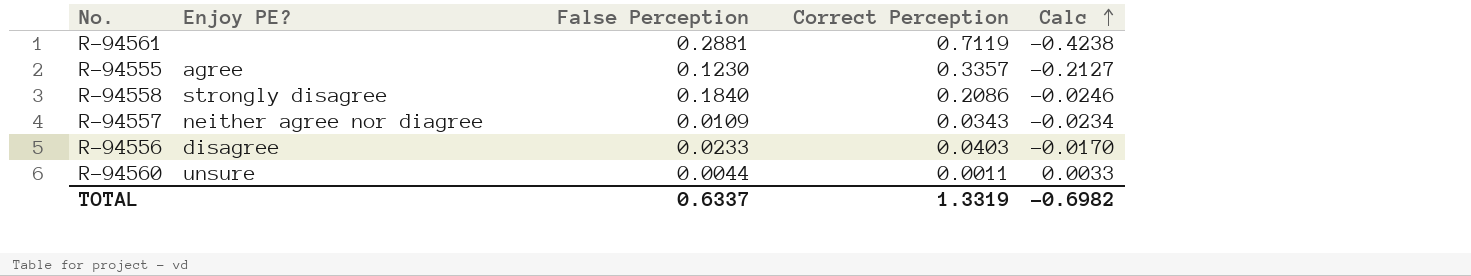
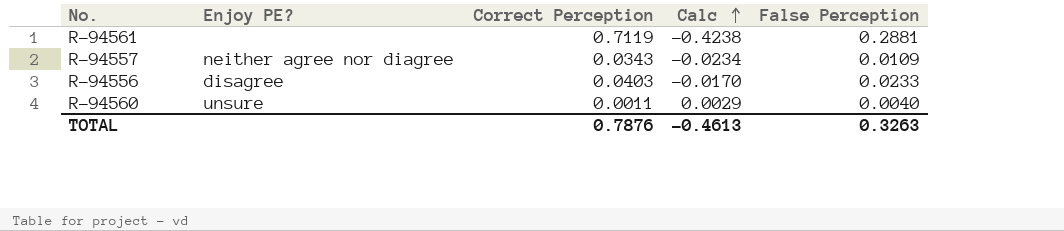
column False Perception | position: 3 -> 5
row R-94555: agree | 0.1230 | 0.3357 | -0.2127 -> none
row R-94558: strongly disagree | 0.1840 | 0.2086 | -0.0246 -> none
R-94560 | Calc: 0.0033 -> 0.0029
R-94560 | False Perception: 0.0044 -> 0.0040
TOTAL | Correct Perception: 1.3319 -> 0.7876
TOTAL | Calc: -0.6982 -> -0.4613
TOTAL | False Perception: 0.6337 -> 0.3263

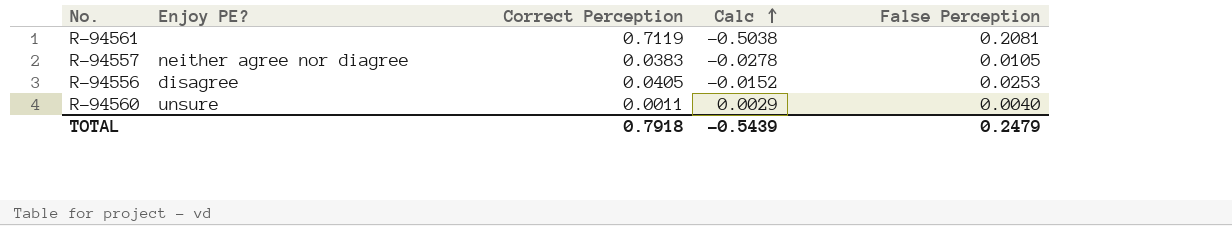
R-94561 | Calc: -0.4238 -> -0.5038
R-94561 | False Perception: 0.2881 -> 0.2081
R-94557 | Correct Perception: 0.0343 -> 0.0383
R-94557 | Calc: -0.0234 -> -0.0278
R-94557 | False Perception: 0.0109 -> 0.0105
R-94556 | Correct Perception: 0.0403 -> 0.0405
R-94556 | Calc: -0.0170 -> -0.0152
R-94556 | False Perception: 0.0233 -> 0.0253
TOTAL | Correct Perception: 0.7876 -> 0.7918
TOTAL | Calc: -0.4613 -> -0.5439
TOTAL | False Perception: 0.3263 -> 0.2479

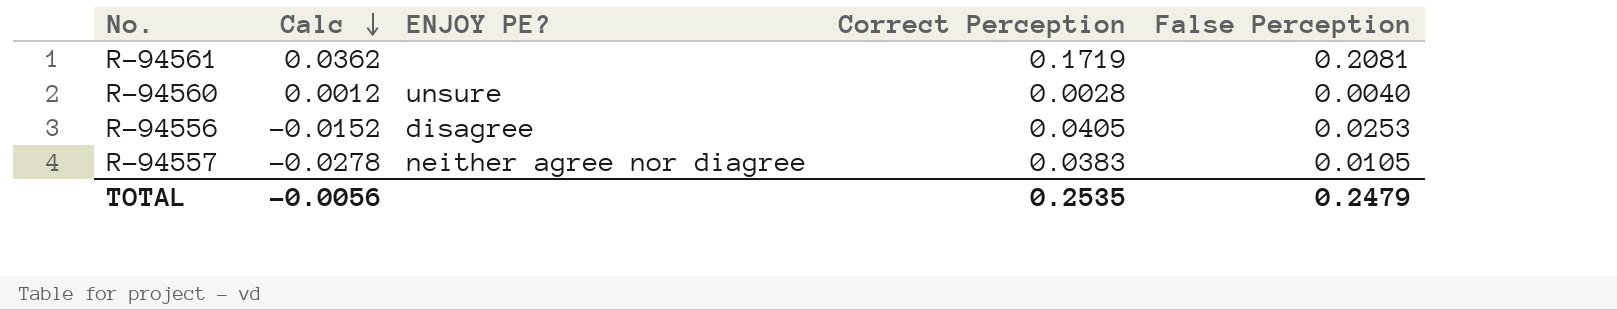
row order: Calc ascending -> Calc descending
column Calc | position: 4 -> 2
column name: Enjoy PE? -> ENJOY PE?
R-94561 | Calc: -0.5038 -> 0.0362
R-94561 | Correct Perception: 0.7119 -> 0.1719
R-94560 | Calc: 0.0029 -> 0.0012
R-94560 | Correct Perception: 0.0011 -> 0.0028
TOTAL | Calc: -0.5439 -> -0.0056
TOTAL | Correct Perception: 0.7918 -> 0.2535

